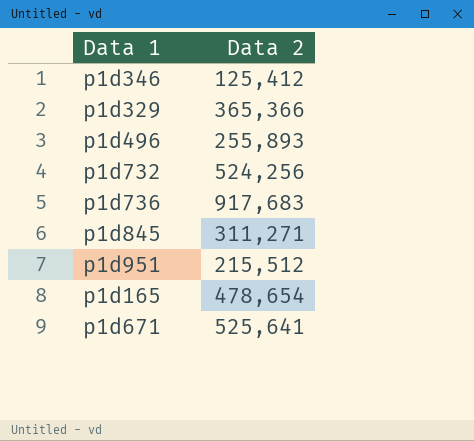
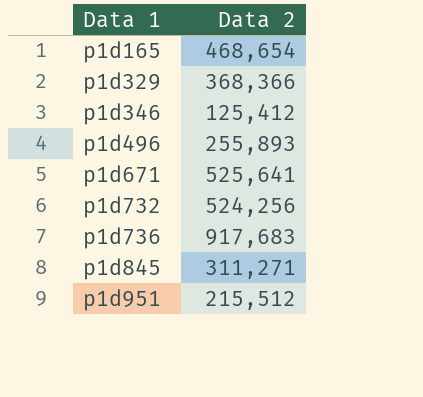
row order: none -> Data 1 ascending
p1d165 | Data 2: 478,654 -> 468,654
p1d329 | Data 2: 365,366 -> 368,366

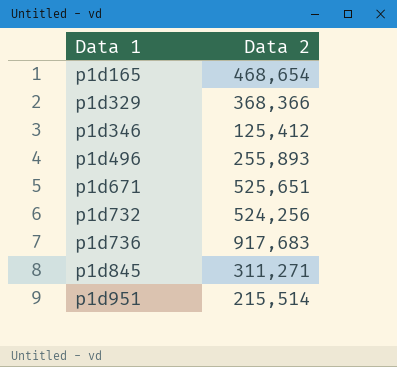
p1d671 | Data 2: 525,641 -> 525,651
p1d951 | Data 2: 215,512 -> 215,514

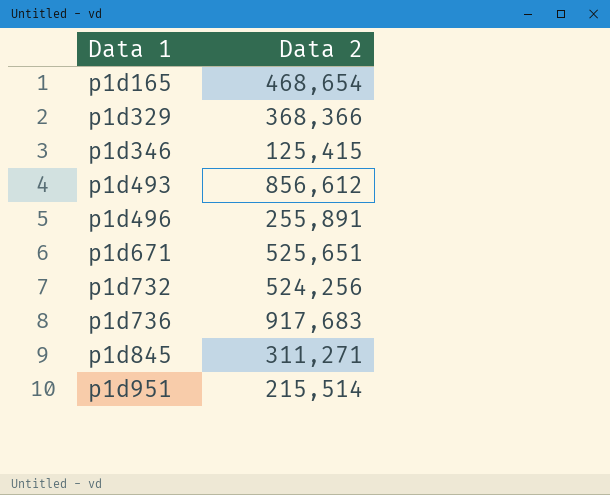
p1d346 | Data 2: 125,412 -> 125,415
row p1d493: none -> 856,612
p1d496 | Data 2: 255,893 -> 255,891

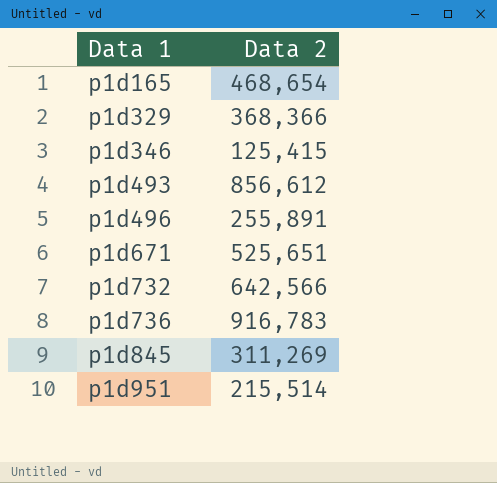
p1d732 | Data 2: 524,256 -> 642,566
p1d736 | Data 2: 917,683 -> 916,783
p1d845 | Data 2: 311,271 -> 311,269

